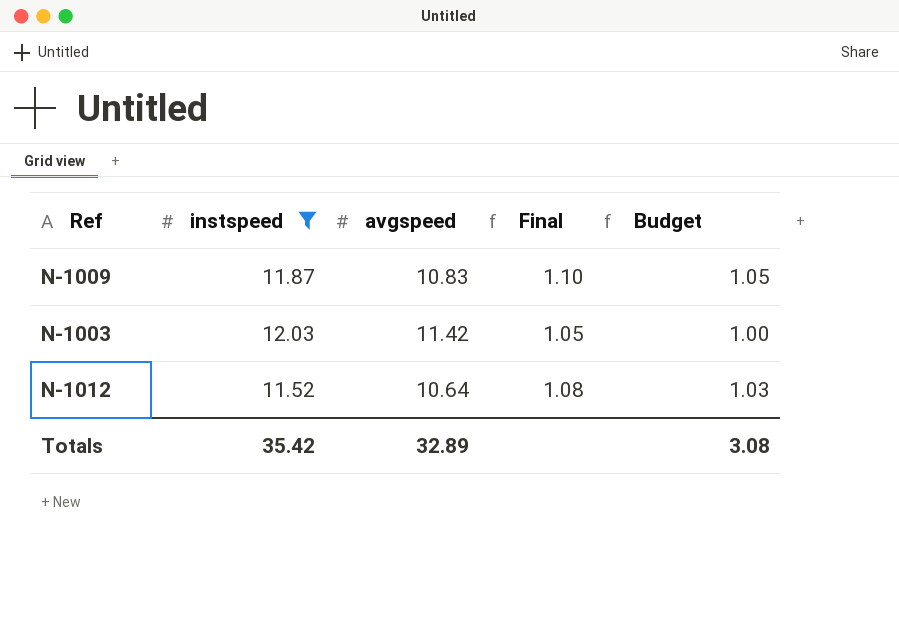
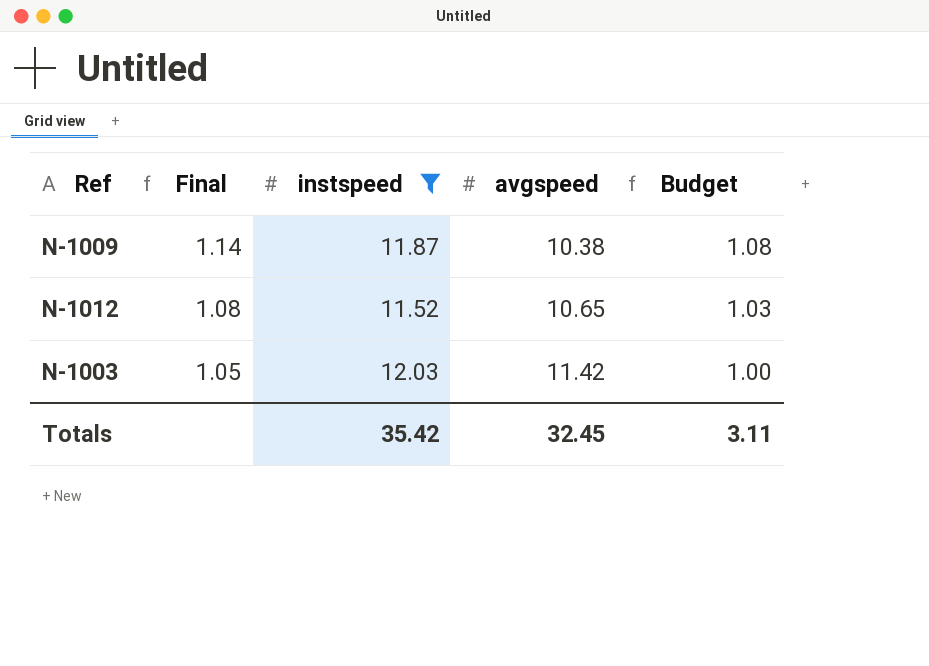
row order: none -> Final descending
column Final | position: 4 -> 2
N-1009 | Final: 1.10 -> 1.14
N-1009 | avgspeed: 10.83 -> 10.38
N-1009 | Budget: 1.05 -> 1.08
N-1012 | avgspeed: 10.64 -> 10.65
Totals | avgspeed: 32.89 -> 32.45
Totals | Budget: 3.08 -> 3.11

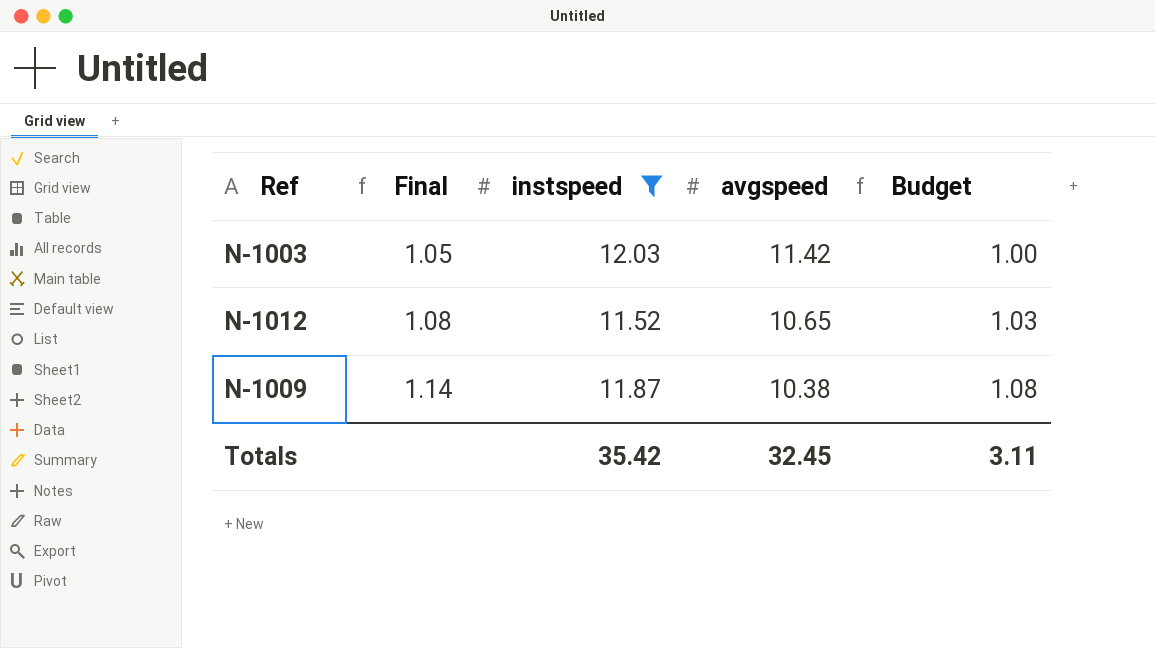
row order: Final descending -> Final ascending

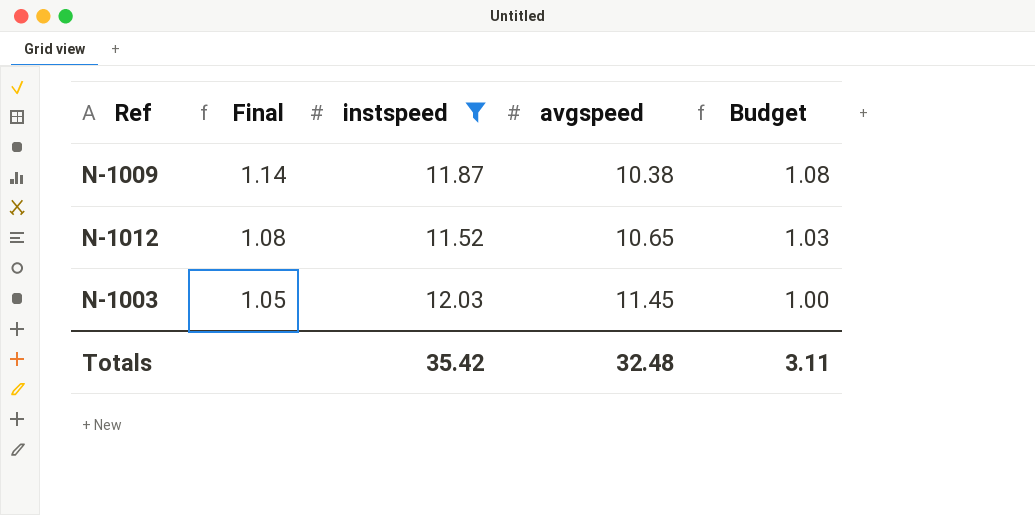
row order: Final ascending -> Final descending
N-1003 | avgspeed: 11.42 -> 11.45
Totals | avgspeed: 32.45 -> 32.48

